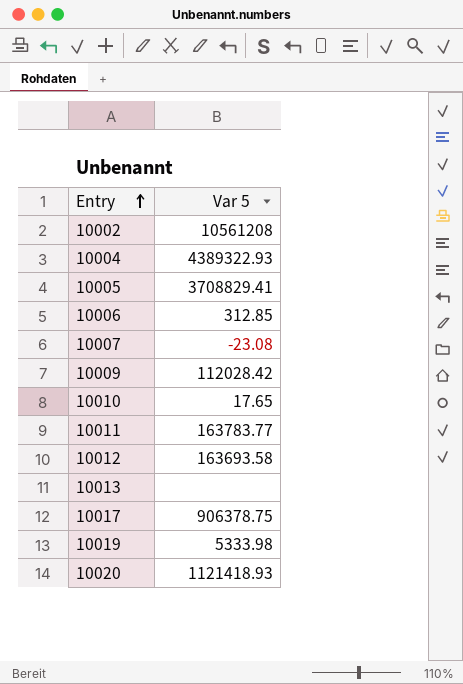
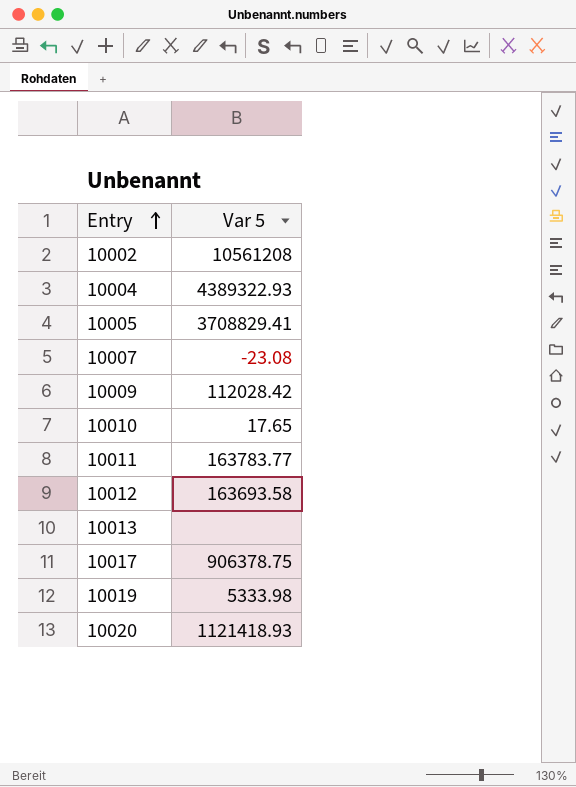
row 10006: 312.85 -> none

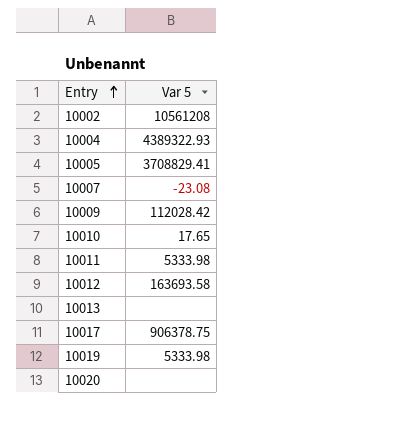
10011 | Var 5: 163783.77 -> 5333.98
10020 | Var 5: 1121418.93 -> none

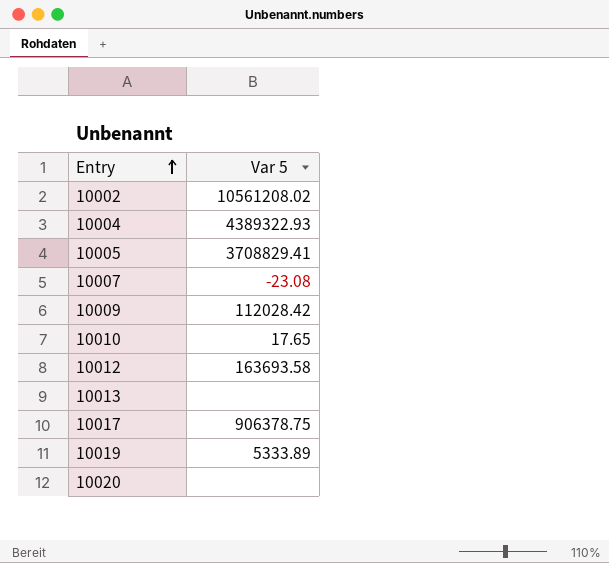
row 10011: 5333.98 -> none
10002 | Var 5: 10561208 -> 10561208.02
10019 | Var 5: 5333.98 -> 5333.89

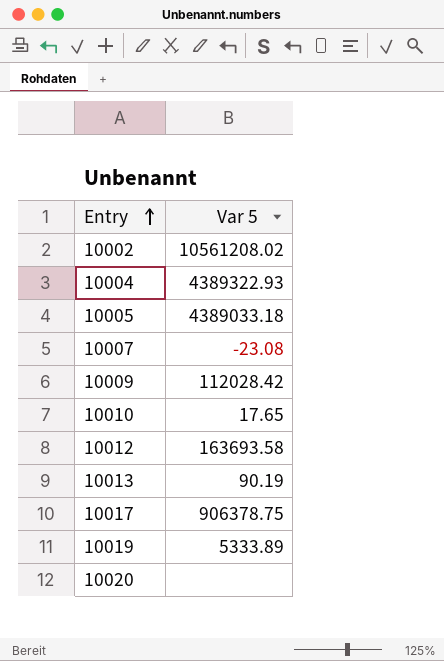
10005 | Var 5: 3708829.41 -> 4389033.18
10013 | Var 5: none -> 90.19

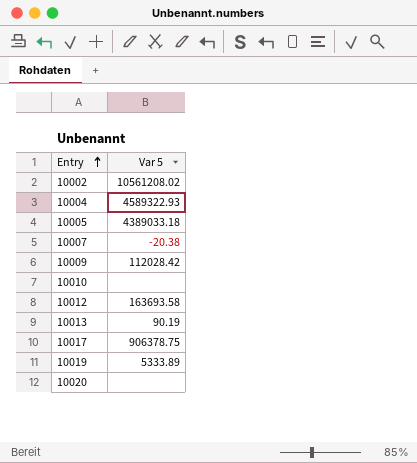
10004 | Var 5: 4389322.93 -> 4589322.93
10007 | Var 5: -23.08 -> -20.38
10010 | Var 5: 17.65 -> none

